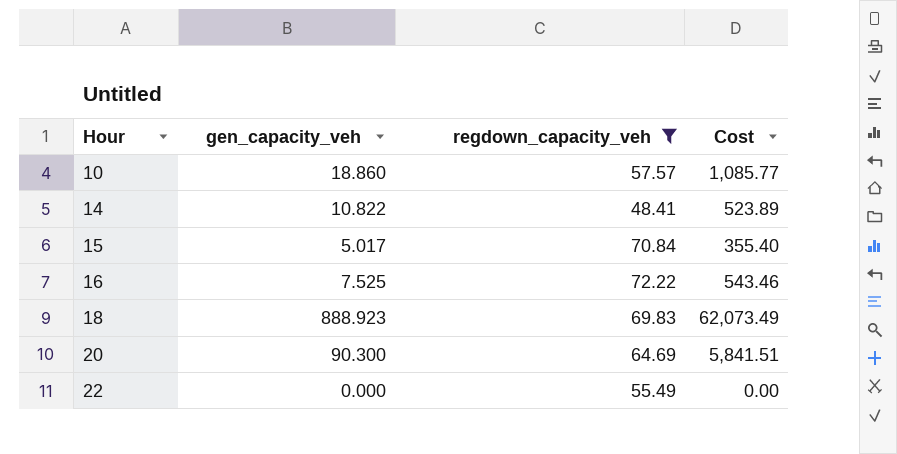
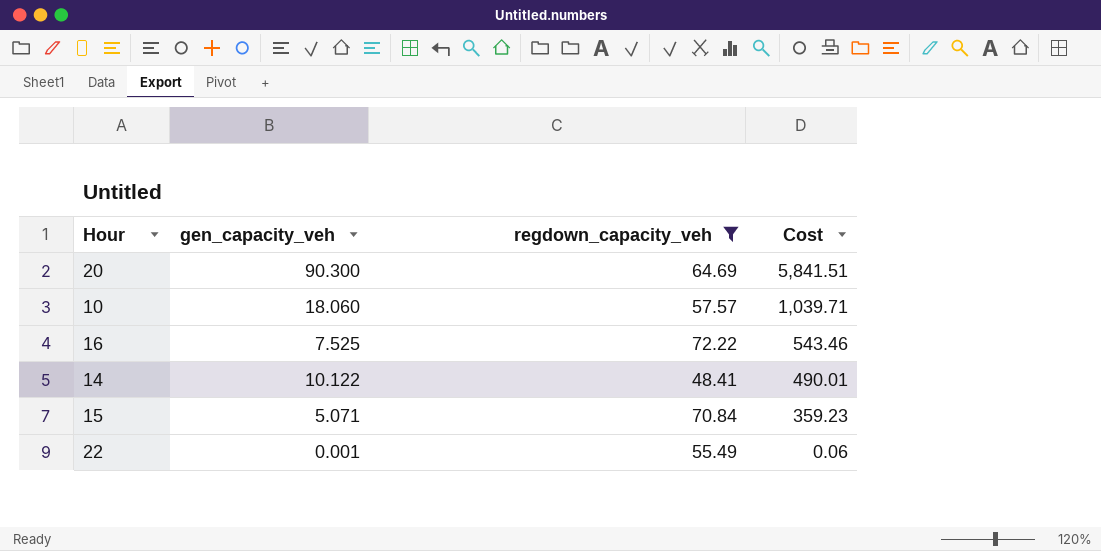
row order: Hour ascending -> Cost descending
row 18: 888.923 | 69.83 | 62,073.49 -> none
10 | gen_capacity_veh: 18.860 -> 18.060
10 | Cost: 1,085.77 -> 1,039.71
14 | gen_capacity_veh: 10.822 -> 10.122
14 | Cost: 523.89 -> 490.01
15 | gen_capacity_veh: 5.017 -> 5.071
15 | Cost: 355.40 -> 359.23
22 | gen_capacity_veh: 0.000 -> 0.001
22 | Cost: 0.00 -> 0.06

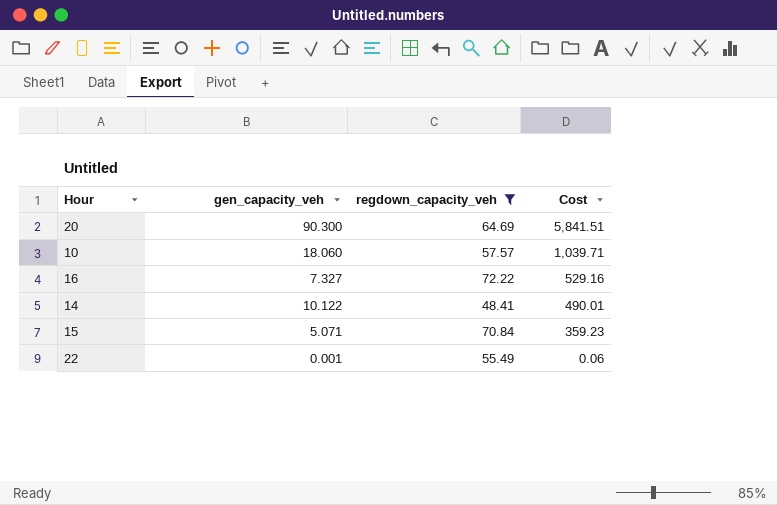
16 | gen_capacity_veh: 7.525 -> 7.327
16 | Cost: 543.46 -> 529.16

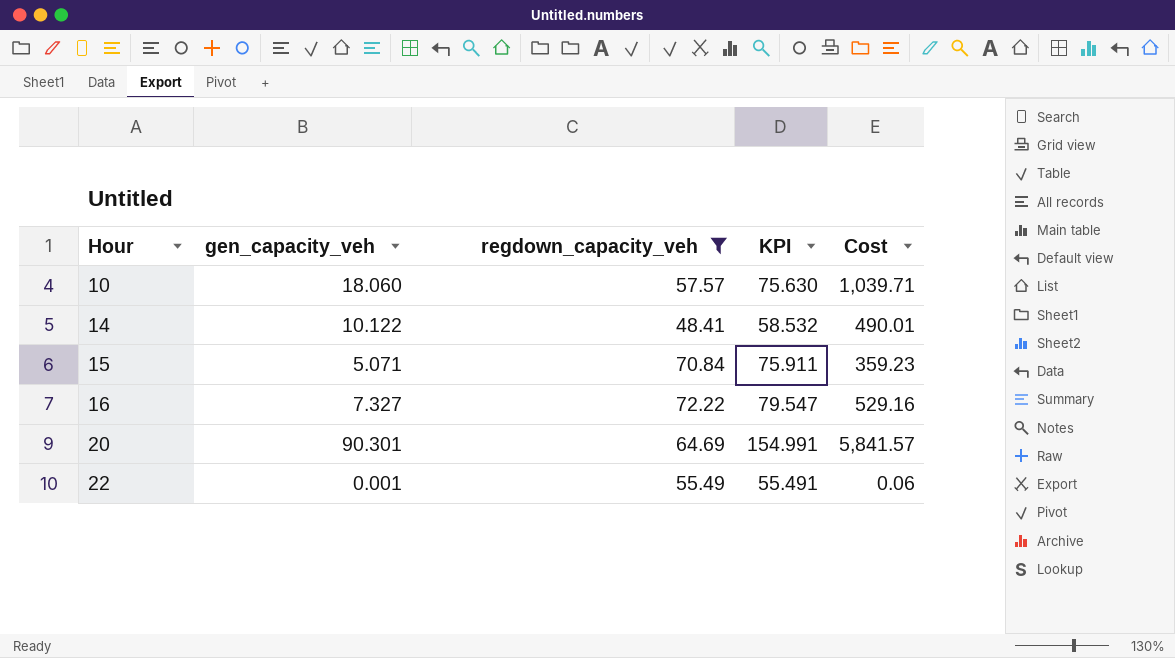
row order: Cost descending -> Hour ascending
column KPI | formula: none -> [gen_capacity_veh] + [regdown_capacity_veh]
20 | gen_capacity_veh: 90.300 -> 90.301
20 | Cost: 5,841.51 -> 5,841.57

